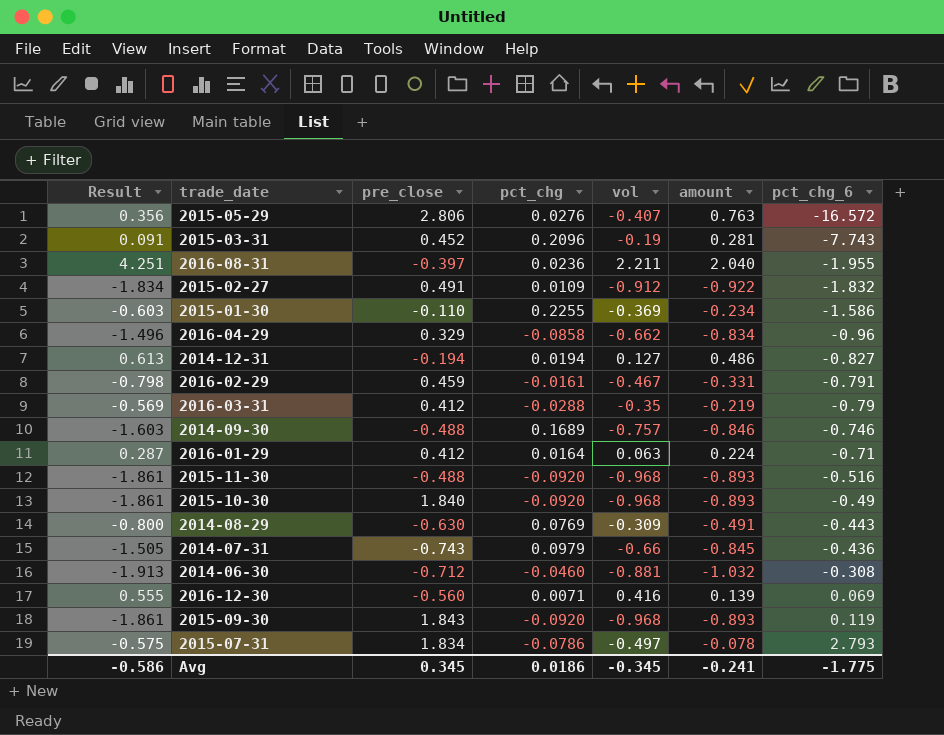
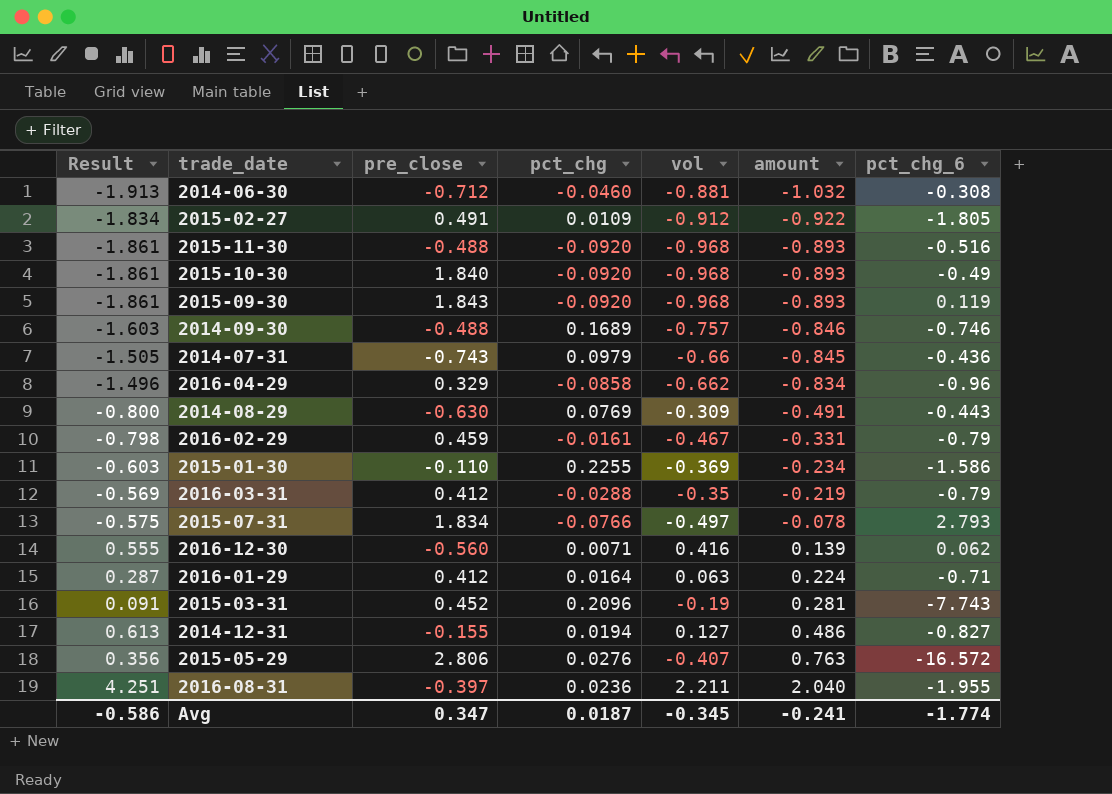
row order: pct_chg_6 ascending -> amount ascending
2015-02-27 | pct_chg_6: -1.832 -> -1.805
2016-02-29 | pct_chg_6: -0.791 -> -0.79
2015-07-31 | pct_chg: -0.0786 -> -0.0766
2016-12-30 | pct_chg_6: 0.069 -> 0.062
2014-12-31 | pre_close: -0.194 -> -0.155
Avg | pre_close: 0.345 -> 0.347
Avg | pct_chg: 0.0186 -> 0.0187
Avg | pct_chg_6: -1.775 -> -1.774

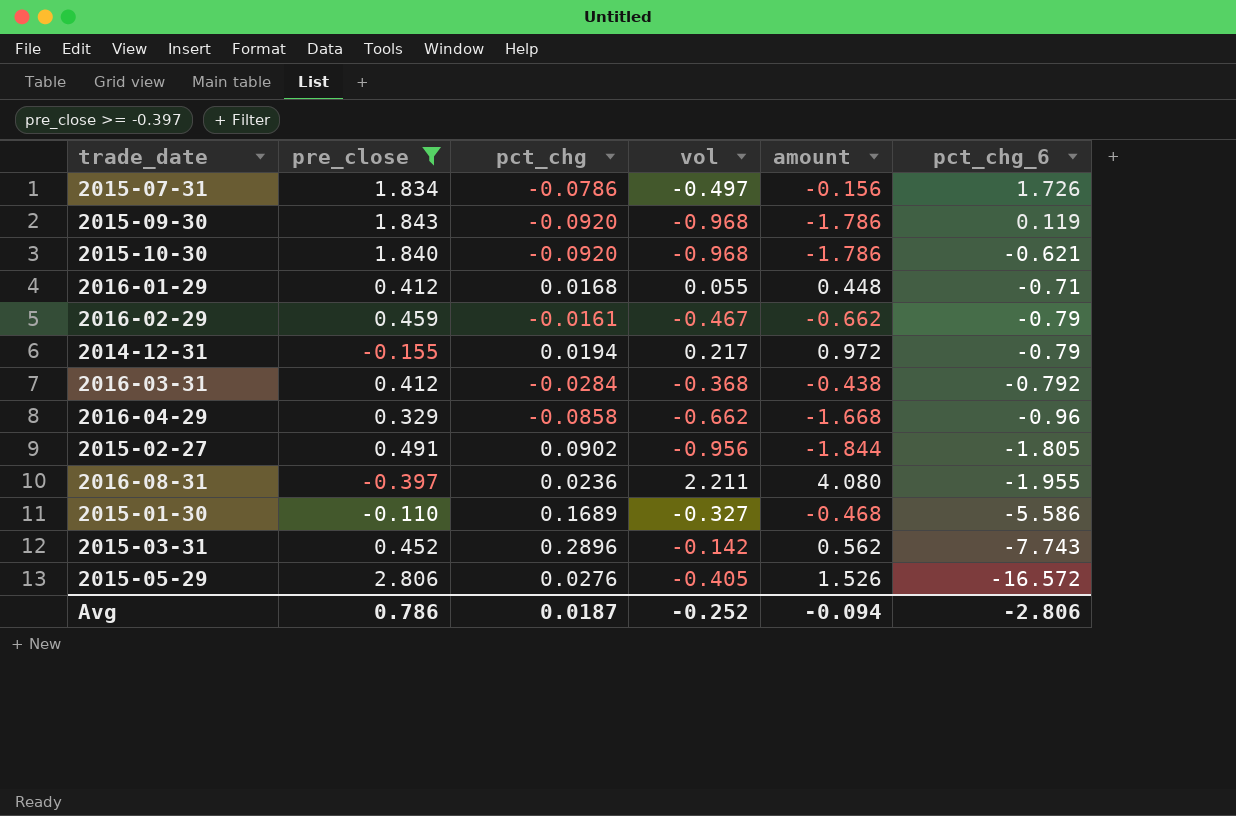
filter: none -> pre_close >= -0.397
row order: amount ascending -> pct_chg_6 descending
column Result | formula: [vol] + [amount] -> none
2015-07-31 | pct_chg: -0.0766 -> -0.0786
2015-07-31 | amount: -0.078 -> -0.156
2015-07-31 | pct_chg_6: 2.793 -> 1.726
2015-09-30 | amount: -0.893 -> -1.786
2015-10-30 | amount: -0.893 -> -1.786
2015-10-30 | pct_chg_6: -0.49 -> -0.621
2016-01-29 | pct_chg: 0.0164 -> 0.0168
2016-01-29 | vol: 0.063 -> 0.055
2016-01-29 | amount: 0.224 -> 0.448
2016-02-29 | amount: -0.331 -> -0.662
2014-12-31 | vol: 0.127 -> 0.217
2014-12-31 | amount: 0.486 -> 0.972
2014-12-31 | pct_chg_6: -0.827 -> -0.79
2016-03-31 | pct_chg: -0.0288 -> -0.0284
2016-03-31 | vol: -0.35 -> -0.368
2016-03-31 | amount: -0.219 -> -0.438
2016-03-31 | pct_chg_6: -0.79 -> -0.792
2016-04-29 | amount: -0.834 -> -1.668
2015-02-27 | pct_chg: 0.0109 -> 0.0902
2015-02-27 | vol: -0.912 -> -0.956
2015-02-27 | amount: -0.922 -> -1.844
2016-08-31 | amount: 2.040 -> 4.080
2015-01-30 | pct_chg: 0.2255 -> 0.1689
2015-01-30 | vol: -0.369 -> -0.327
2015-01-30 | amount: -0.234 -> -0.468
2015-01-30 | pct_chg_6: -1.586 -> -5.586
2015-03-31 | pct_chg: 0.2096 -> 0.2896
2015-03-31 | vol: -0.19 -> -0.142
2015-03-31 | amount: 0.281 -> 0.562
2015-05-29 | vol: -0.407 -> -0.405
2015-05-29 | amount: 0.763 -> 1.526
Avg | pre_close: 0.347 -> 0.786
Avg | vol: -0.345 -> -0.252
Avg | amount: -0.241 -> -0.094
Avg | pct_chg_6: -1.774 -> -2.806

